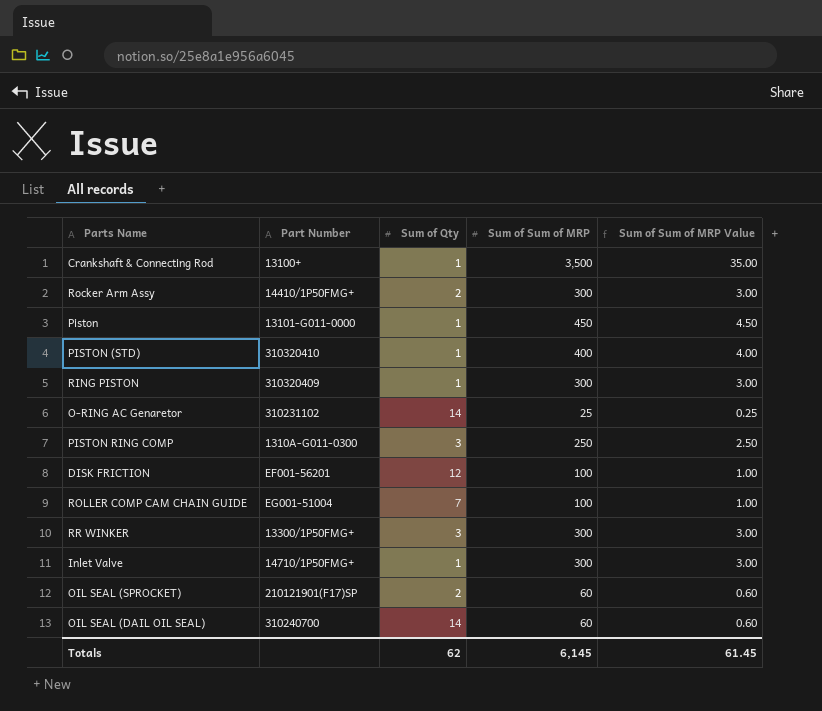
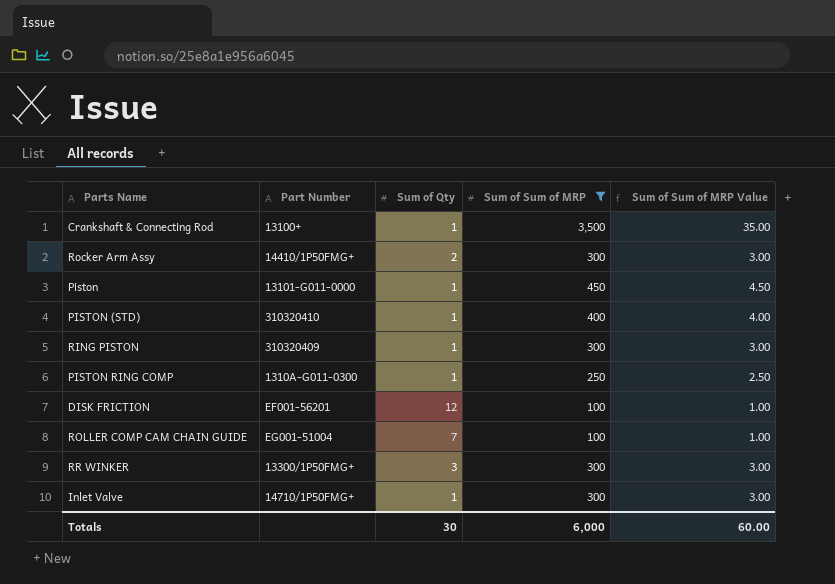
filter: none -> Sum of Sum of MRP >= 100
PISTON RING COMP | Sum of Qty: 3 -> 1
Totals | Sum of Qty: 62 -> 30
Totals | Sum of Sum of MRP: 6,145 -> 6,000
Totals | Sum of Sum of MRP Value: 61.45 -> 60.00

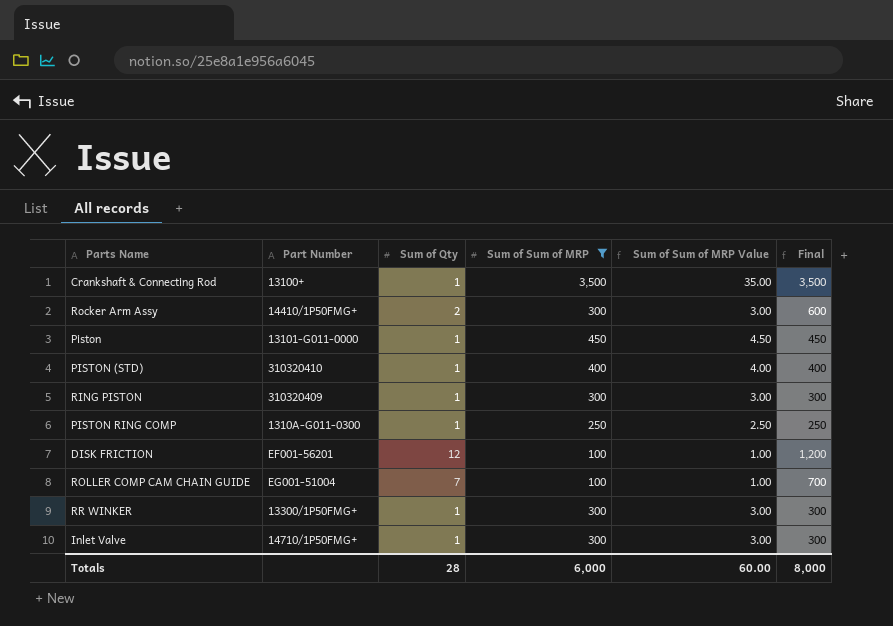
column Final | formula: none -> [Sum of Qty] * [Sum of Sum of MRP]
RR WINKER | Sum of Qty: 3 -> 1
Totals | Sum of Qty: 30 -> 28

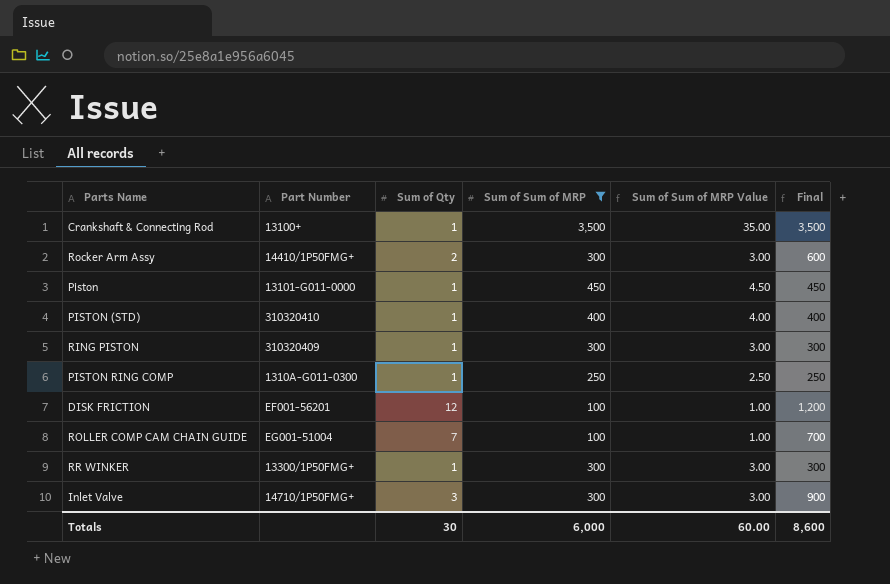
Inlet Valve | Sum of Qty: 1 -> 3
Inlet Valve | Final: 300 -> 900
Totals | Sum of Qty: 28 -> 30
Totals | Final: 8,000 -> 8,600

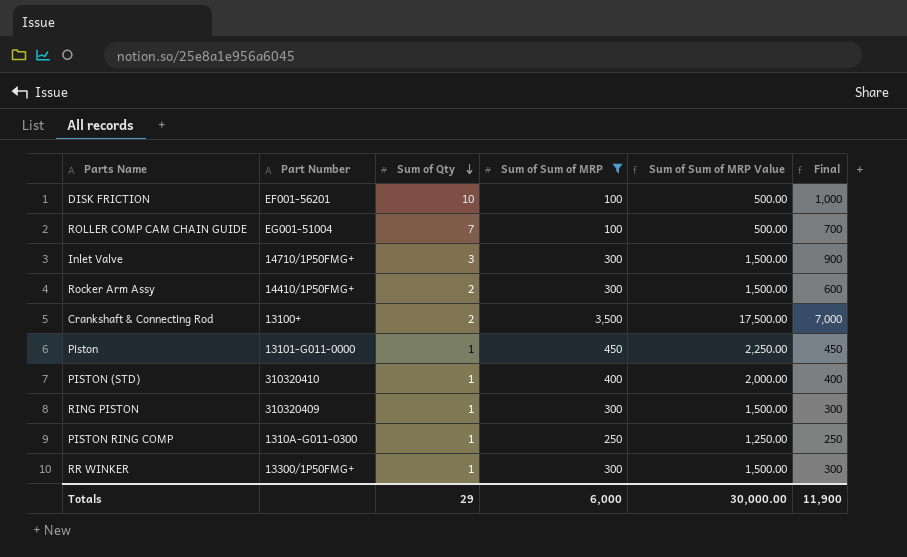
row order: none -> Sum of Qty descending
column Sum of Sum of MRP Value | formula: [Sum of Sum of MRP] * 0.01 -> [Sum of Sum of MRP] * 5
DISK FRICTION | Sum of Qty: 12 -> 10
DISK FRICTION | Final: 1,200 -> 1,000
Crankshaft & Connecting Rod | Sum of Qty: 1 -> 2
Crankshaft & Connecting Rod | Final: 3,500 -> 7,000
Totals | Sum of Qty: 30 -> 29
Totals | Sum of Sum of MRP Value: 60.00 -> 30,000.00
Totals | Final: 8,600 -> 11,900

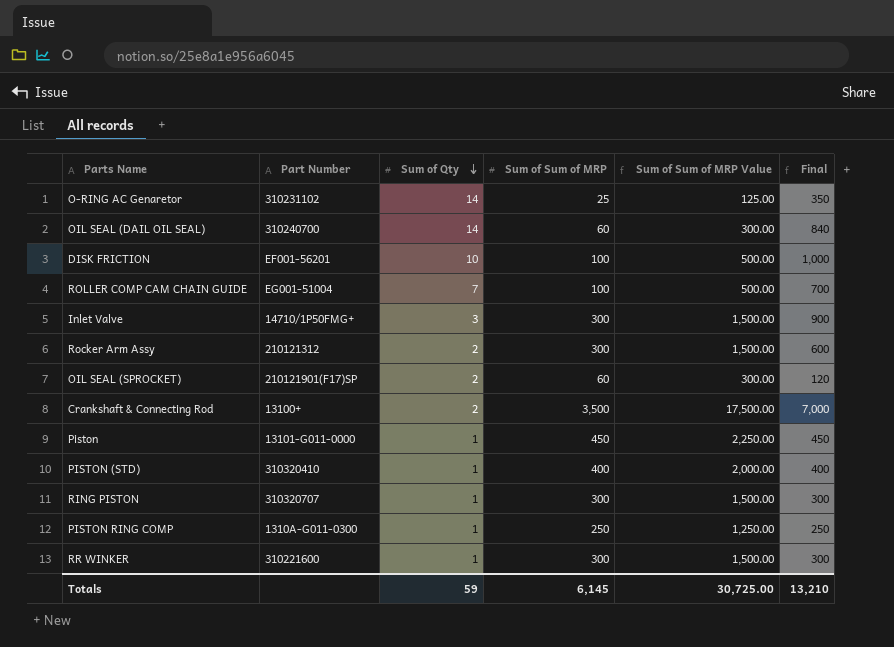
filter: Sum of Sum of MRP >= 100 -> none
Rocker Arm Assy | Part Number: 14410/1P50FMG+ -> 210121312
RING PISTON | Part Number: 310320409 -> 310320707
RR WINKER | Part Number: 13300/1P50FMG+ -> 310221600
Totals | Sum of Qty: 29 -> 59
Totals | Sum of Sum of MRP: 6,000 -> 6,145
Totals | Sum of Sum of MRP Value: 30,000.00 -> 30,725.00
Totals | Final: 11,900 -> 13,210

